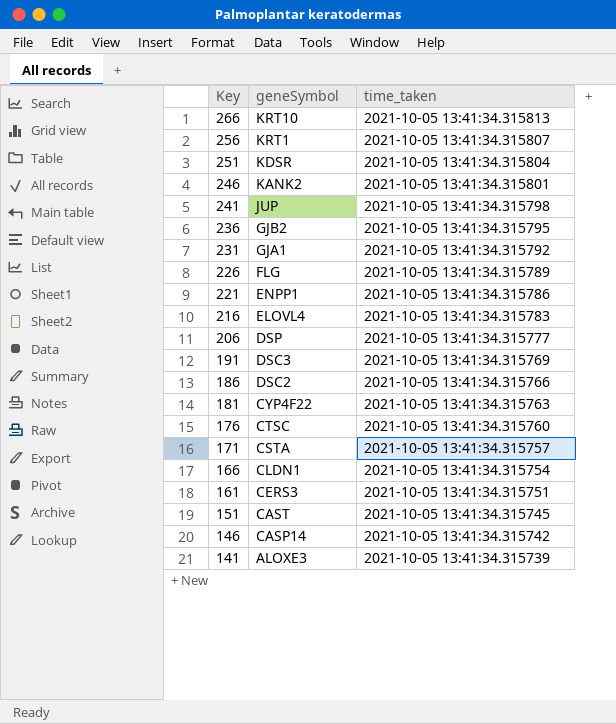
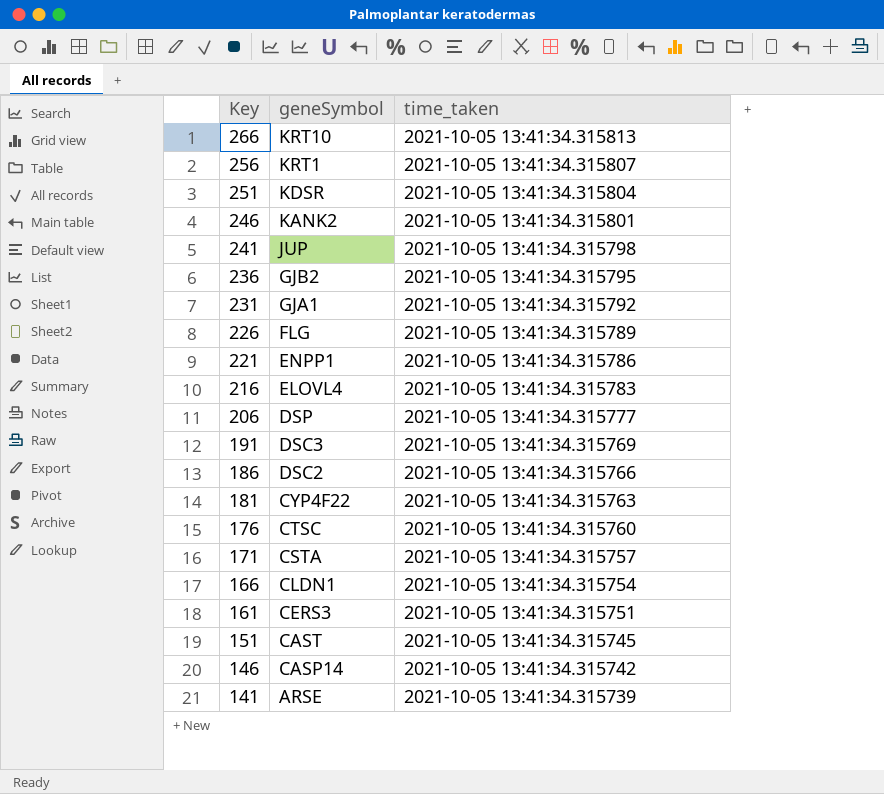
141 | geneSymbol: ALOXE3 -> ARSE

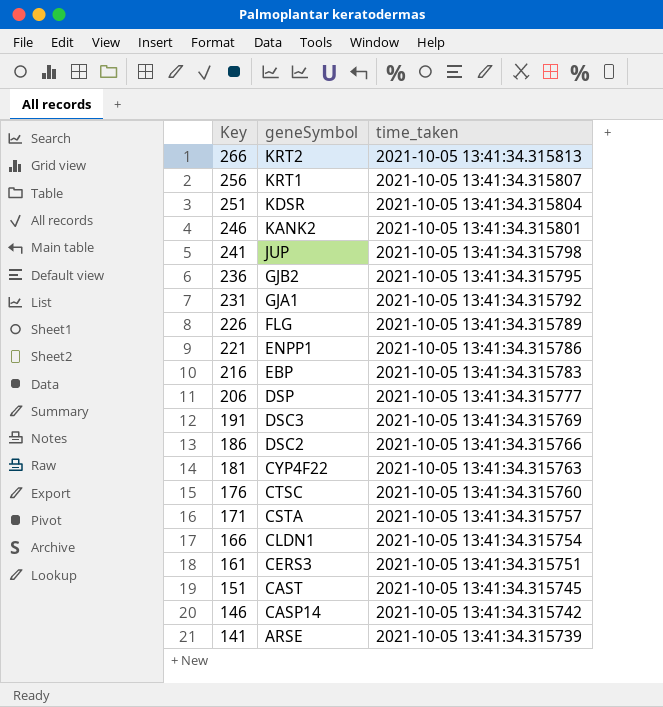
266 | geneSymbol: KRT10 -> KRT2
216 | geneSymbol: ELOVL4 -> EBP

